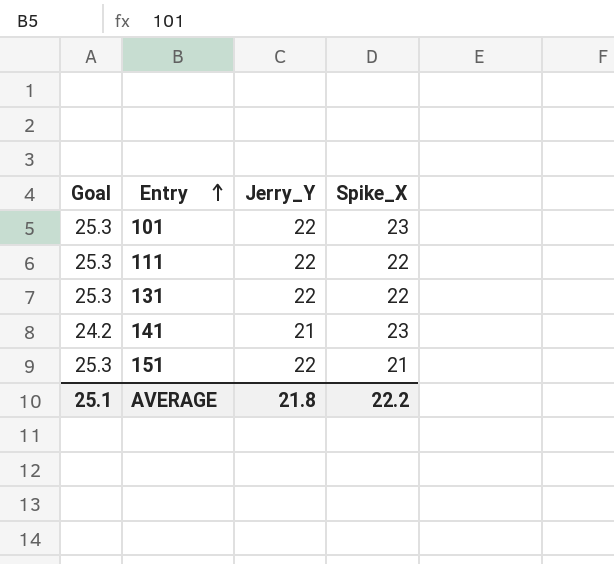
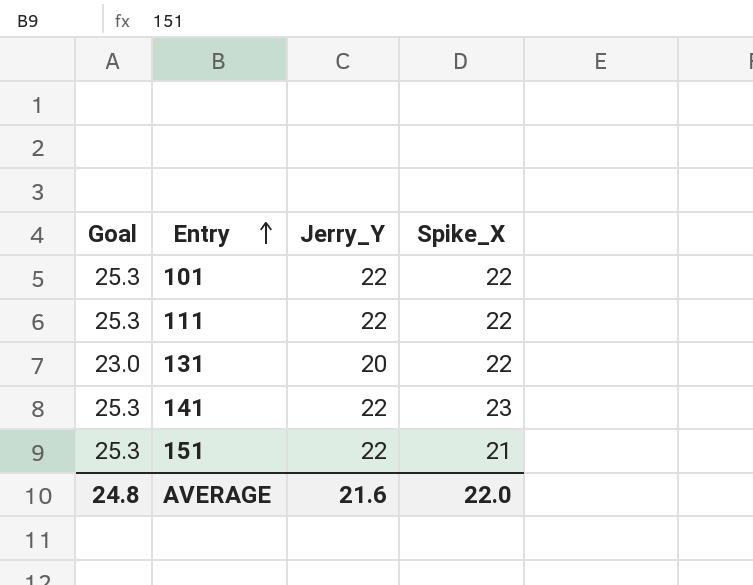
101 | Spike_X: 23 -> 22
131 | Goal: 25.3 -> 23.0
131 | Jerry_Y: 22 -> 20
141 | Goal: 24.2 -> 25.3
141 | Jerry_Y: 21 -> 22
AVERAGE | Goal: 25.1 -> 24.8
AVERAGE | Jerry_Y: 21.8 -> 21.6
AVERAGE | Spike_X: 22.2 -> 22.0

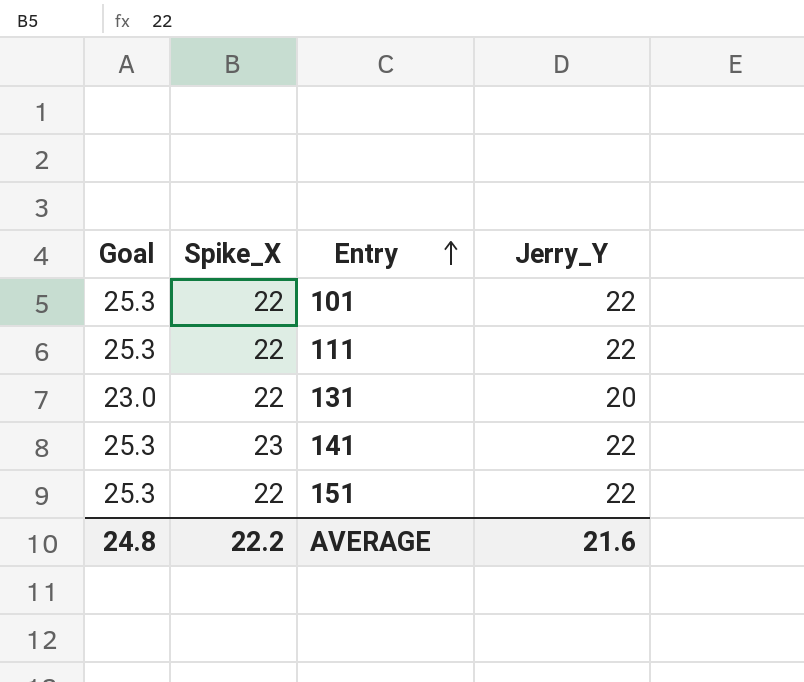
column Spike_X | position: 4 -> 2
151 | Spike_X: 21 -> 22
AVERAGE | Spike_X: 22.0 -> 22.2

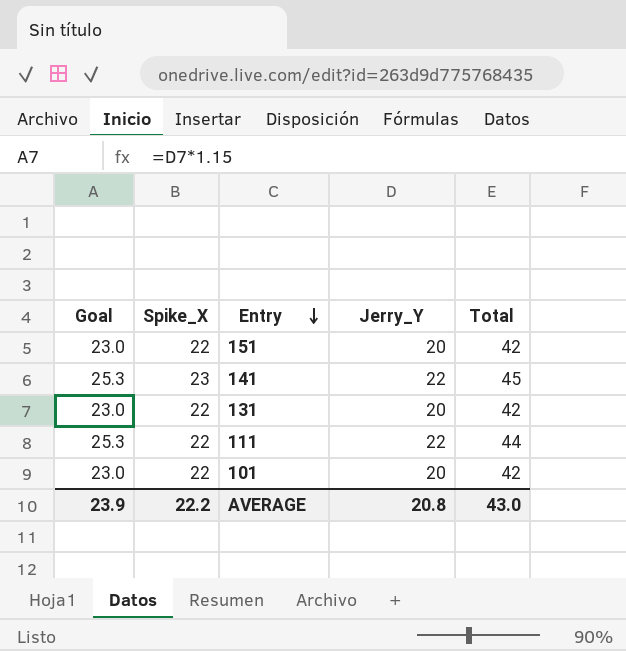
row order: Entry ascending -> Entry descending
column Total | formula: none -> [Spike_X] + [Jerry_Y]
151 | Goal: 25.3 -> 23.0
151 | Jerry_Y: 22 -> 20
101 | Goal: 25.3 -> 23.0
101 | Jerry_Y: 22 -> 20
AVERAGE | Goal: 24.8 -> 23.9
AVERAGE | Jerry_Y: 21.6 -> 20.8

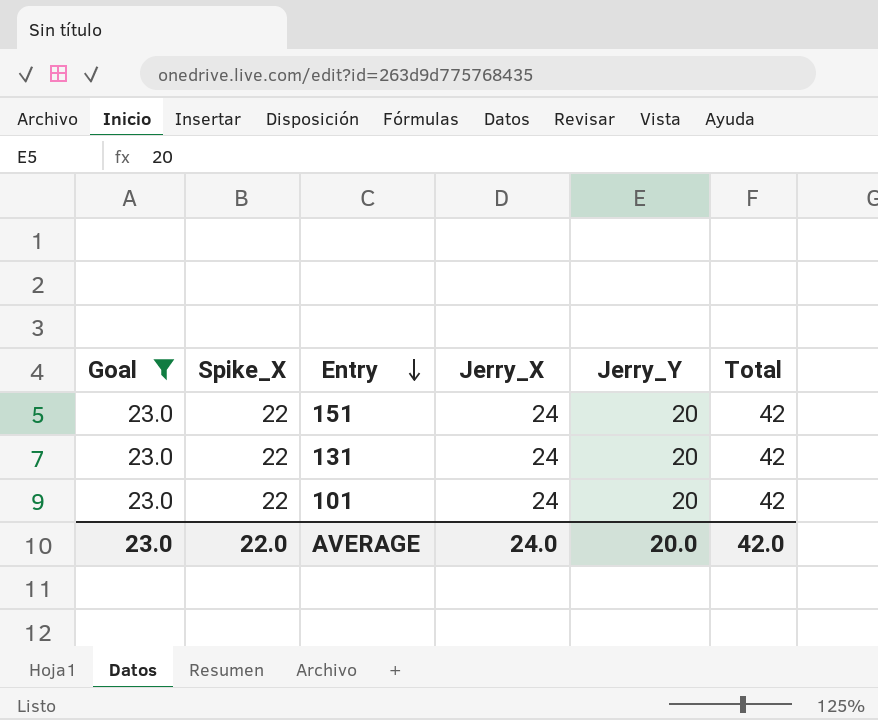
filter: none -> Goal = 23.0
column Jerry_X | position: none -> 4
AVERAGE | Goal: 23.9 -> 23.0
AVERAGE | Spike_X: 22.2 -> 22.0
AVERAGE | Jerry_Y: 20.8 -> 20.0
AVERAGE | Total: 43.0 -> 42.0

